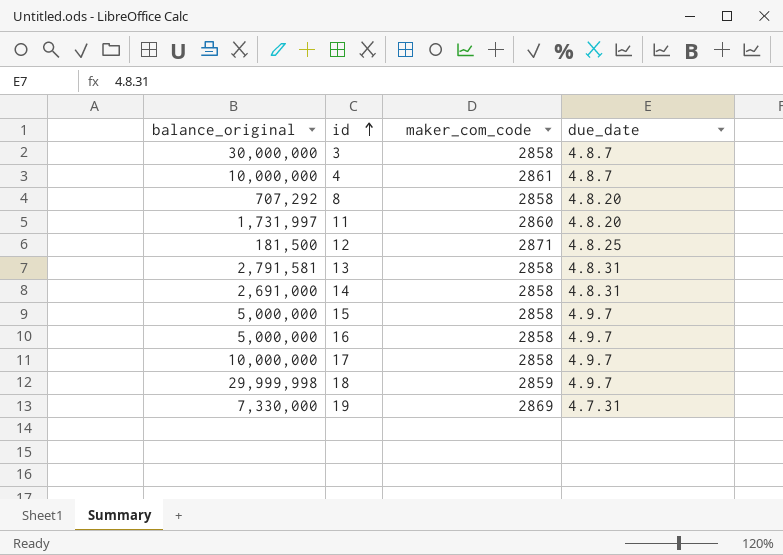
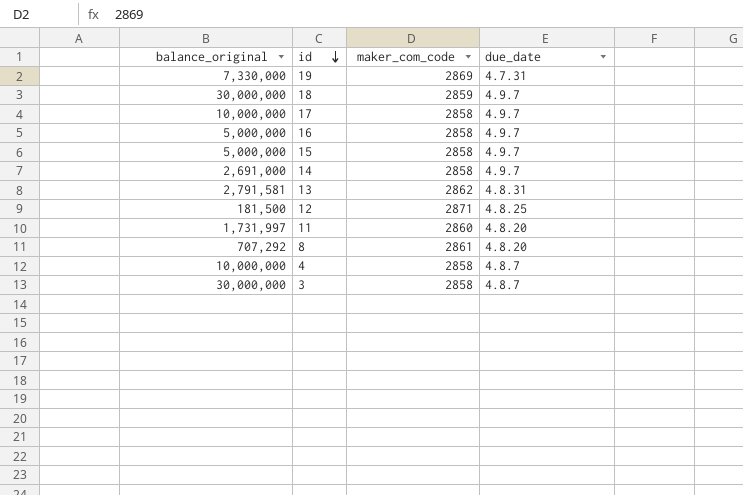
row order: id ascending -> id descending
18 | balance_original: 29,999,998 -> 30,000,000
14 | due_date: 4.8.31 -> 4.9.7
13 | maker_com_code: 2858 -> 2862
8 | maker_com_code: 2858 -> 2861
4 | maker_com_code: 2861 -> 2858

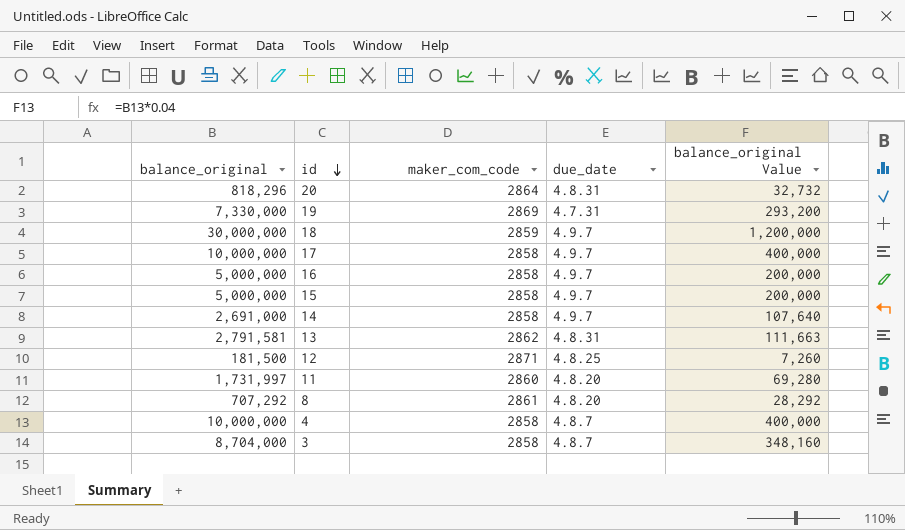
column balance_original Value | formula: none -> [balance_original] * 0.04
row 20: none -> 818,296 | 2864 | 4.8.31 | 32,732
3 | balance_original: 30,000,000 -> 8,704,000

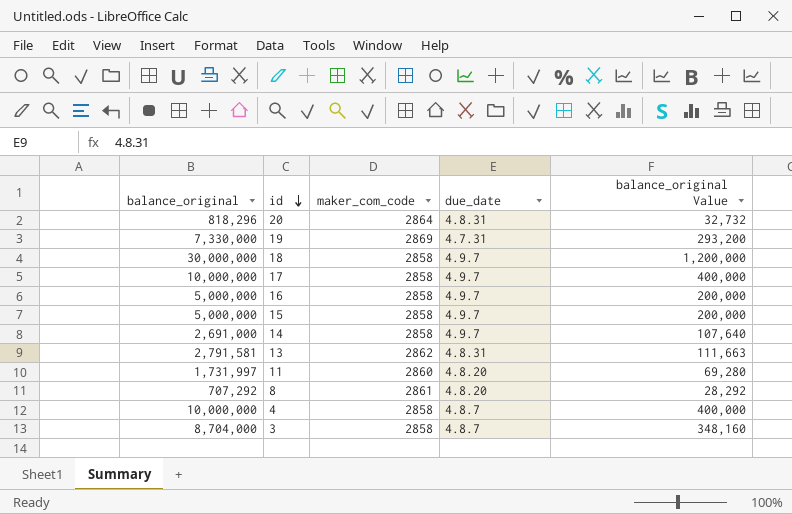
row 12: 181,500 | 2871 | 4.8.25 | 7,260 -> none
18 | maker_com_code: 2859 -> 2858

